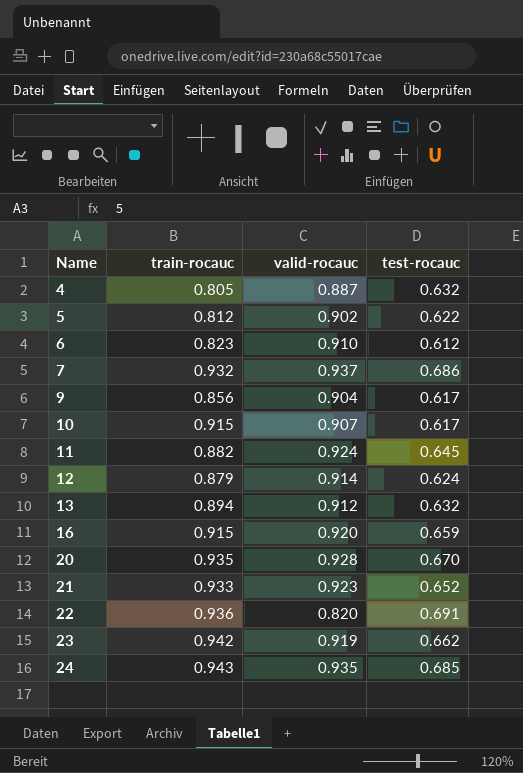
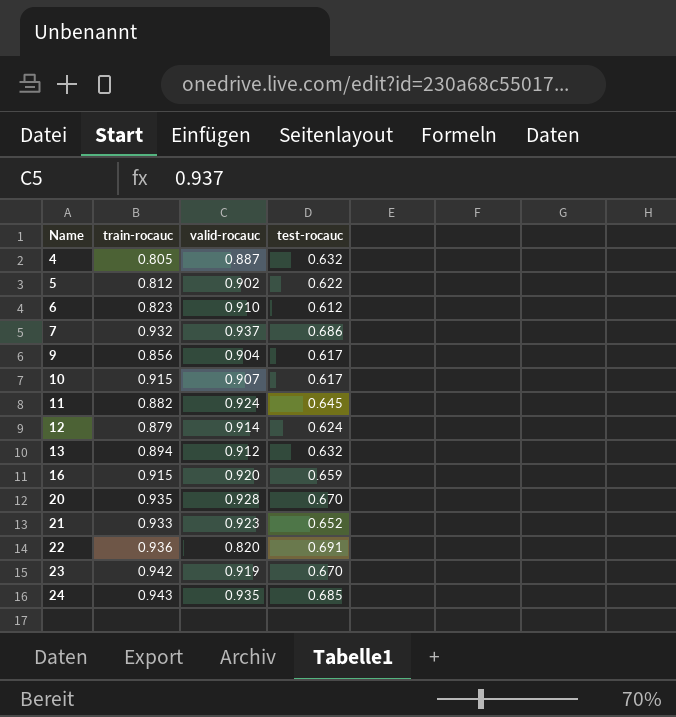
23 | test-rocauc: 0.662 -> 0.670

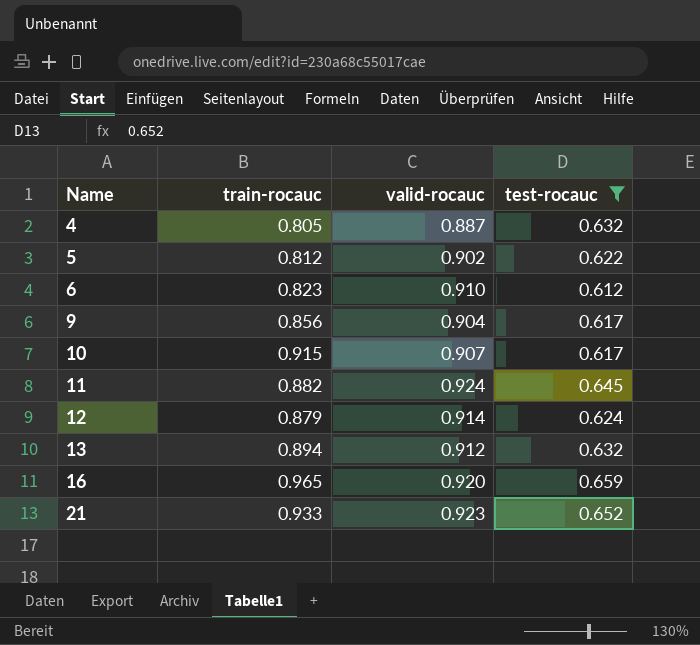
filter: none -> test-rocauc <= 0.659
16 | train-rocauc: 0.915 -> 0.965

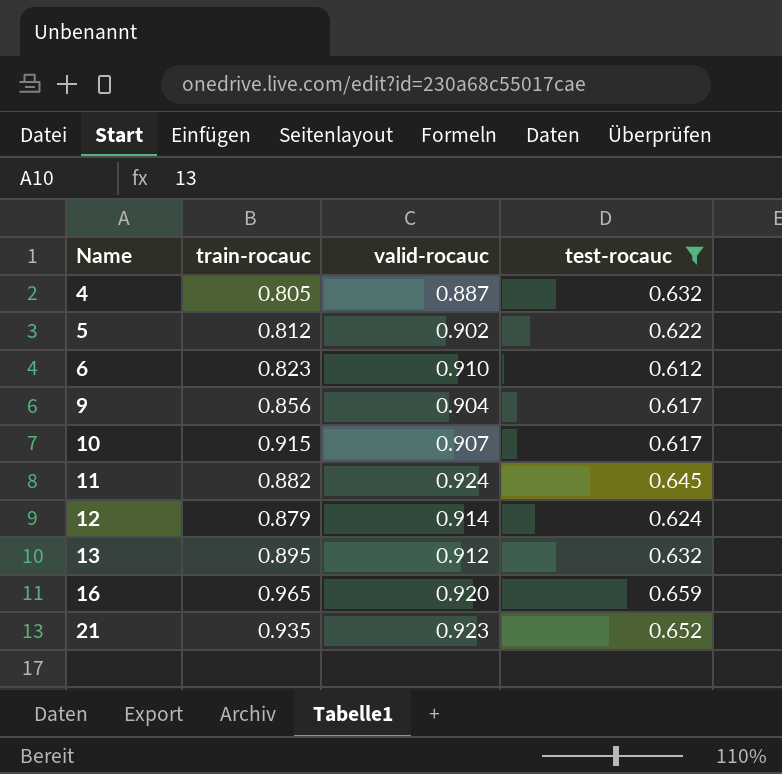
13 | train-rocauc: 0.894 -> 0.895
21 | train-rocauc: 0.933 -> 0.935

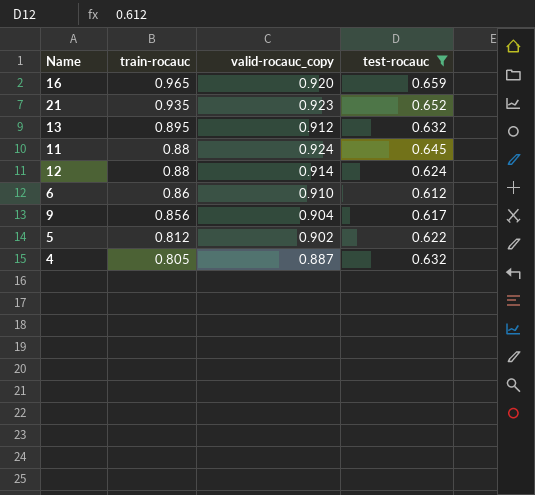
row order: Name ascending -> train-rocauc descending
column name: valid-rocauc -> valid-rocauc_copy
row 10: 0.915 | 0.907 | 0.617 -> none
11 | train-rocauc: 0.882 -> 0.88
12 | train-rocauc: 0.879 -> 0.88
6 | train-rocauc: 0.823 -> 0.86

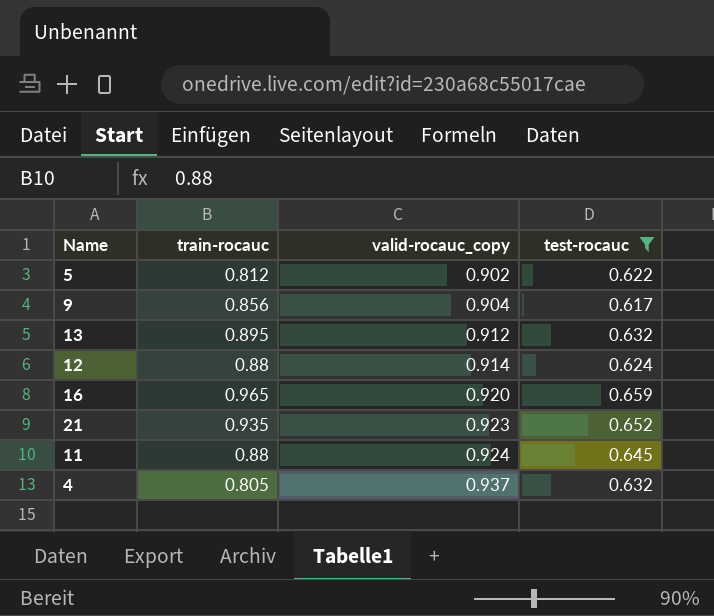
row order: train-rocauc descending -> valid-rocauc_copy ascending
row 6: 0.86 | 0.910 | 0.612 -> none
4 | valid-rocauc_copy: 0.887 -> 0.937

